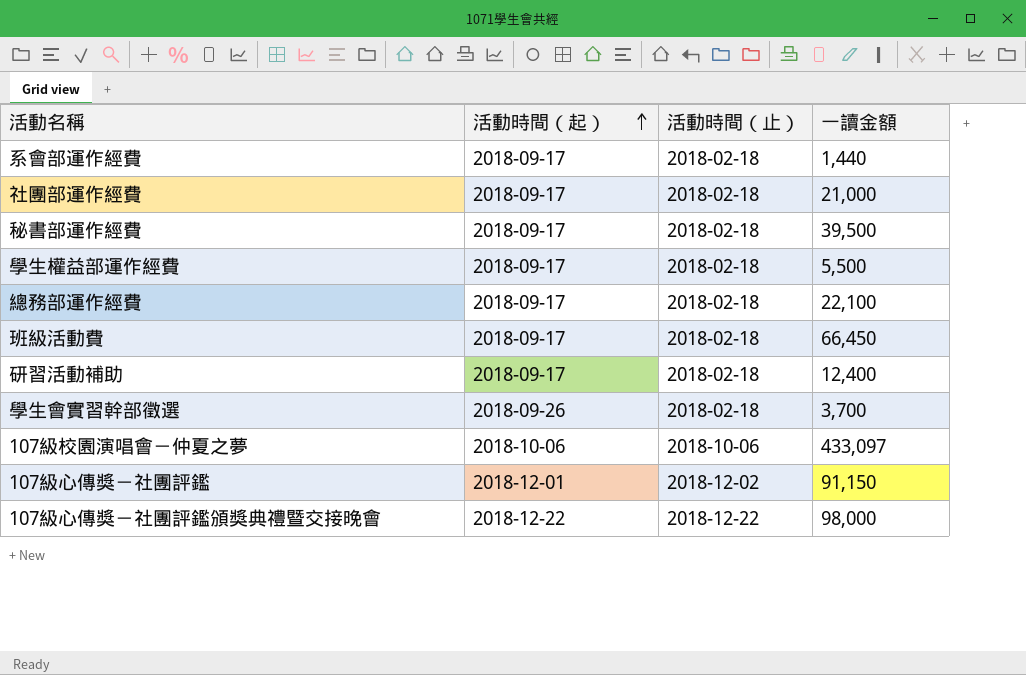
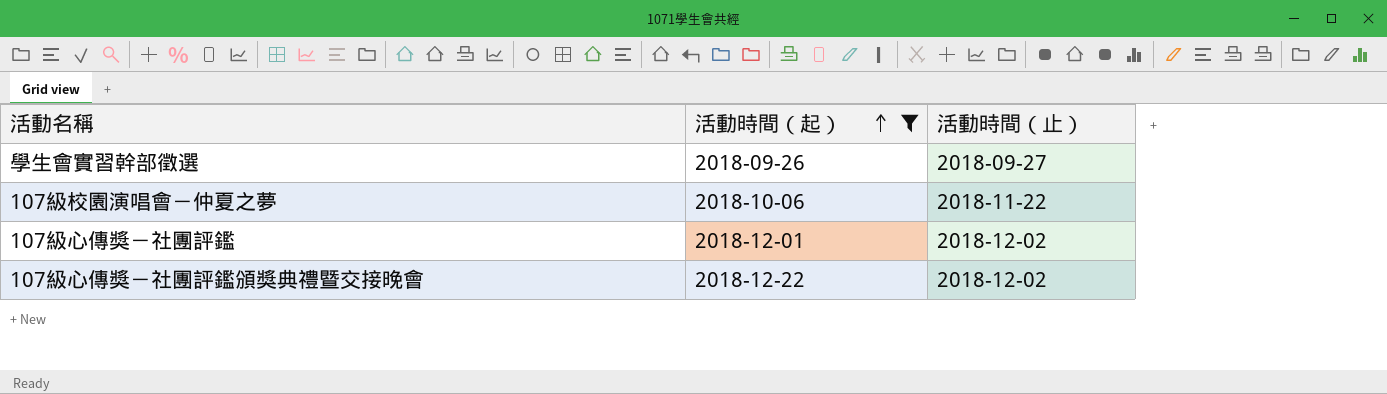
filter: none -> 活動時間（起） != 2018-09-17
column 一讀金額 | position: 4 -> none
學生會實習幹部徵選 | 活動時間（止）: 2018-02-18 -> 2018-09-27
107級校園演唱會－仲夏之夢 | 活動時間（止）: 2018-10-06 -> 2018-11-22
107級心傳獎－社團評鑑頒獎典禮暨交接晚會 | 活動時間（止）: 2018-12-22 -> 2018-12-02

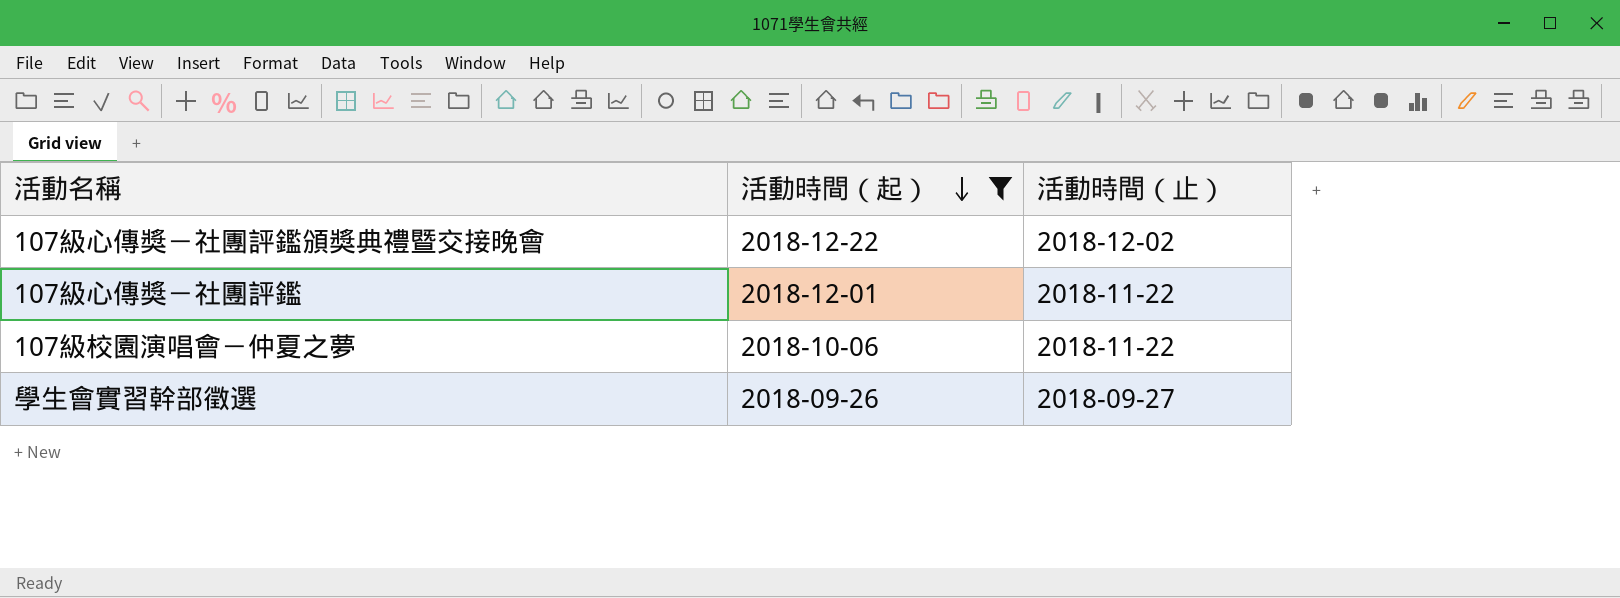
row order: 活動時間（起） ascending -> 活動時間（起） descending
107級心傳獎－社團評鑑 | 活動時間（止）: 2018-12-02 -> 2018-11-22

